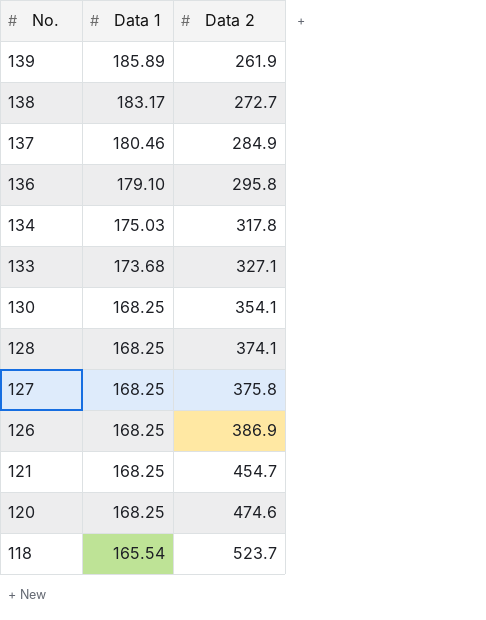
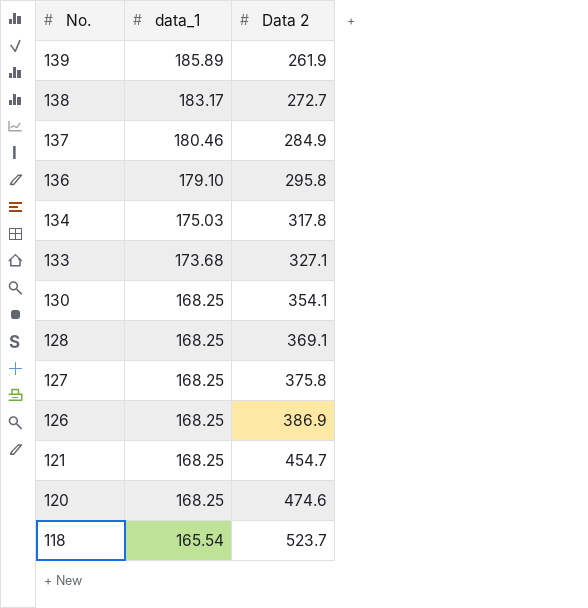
column name: Data 1 -> data_1
128 | Data 2: 374.1 -> 369.1

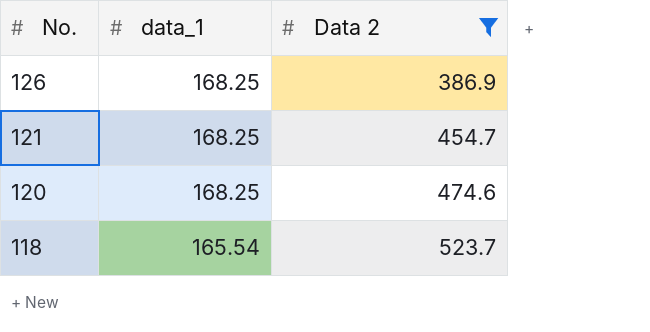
filter: none -> Data 2 >= 386.9

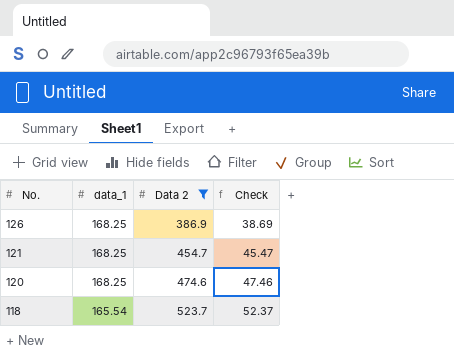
column Check | formula: none -> [Data 2] * 0.1

